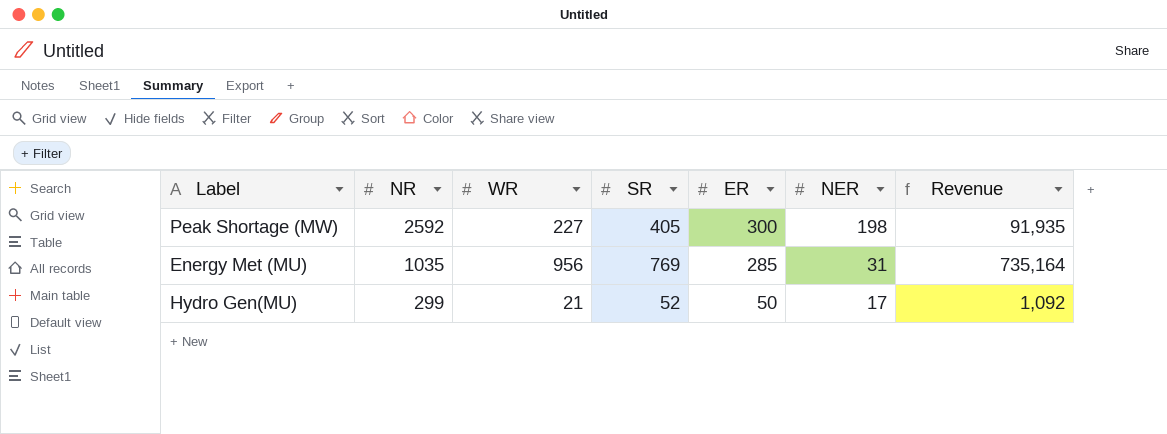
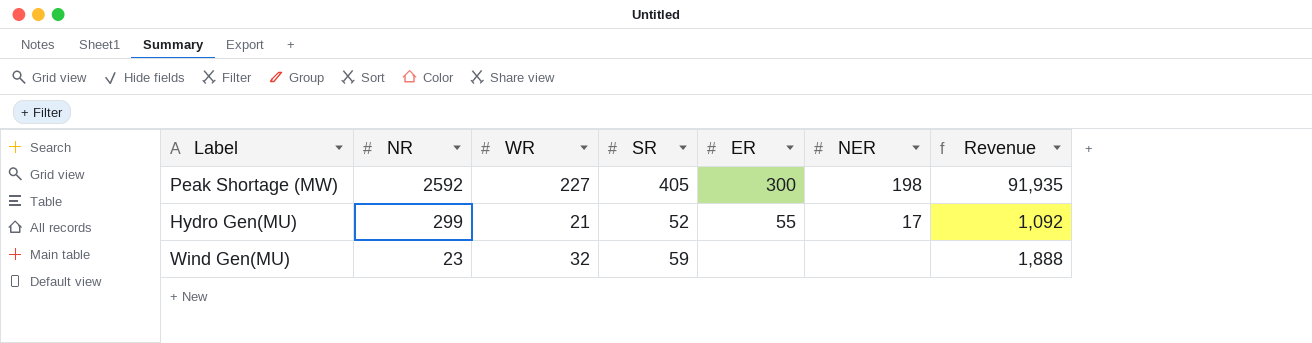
row Energy Met (MU): 1035 | 956 | 769 | 285 | 31 | 735,164 -> none
Hydro Gen(MU) | ER: 50 -> 55
row Wind Gen(MU): none -> 23 | 32 | 59 | none | none | 1,888

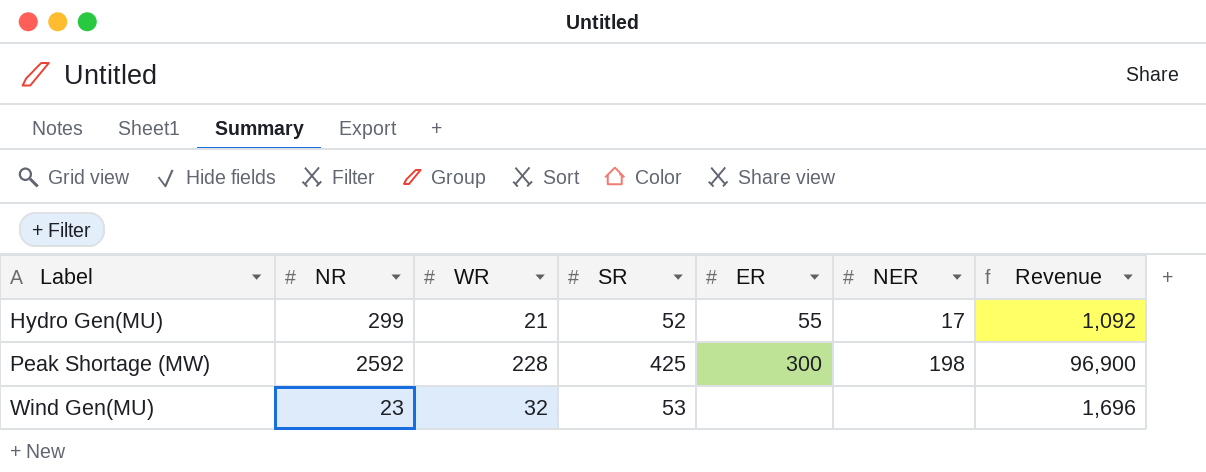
row order: NR descending -> Label ascending
Peak Shortage (MW) | WR: 227 -> 228
Peak Shortage (MW) | SR: 405 -> 425
Peak Shortage (MW) | Revenue: 91,935 -> 96,900
Wind Gen(MU) | SR: 59 -> 53
Wind Gen(MU) | Revenue: 1,888 -> 1,696

